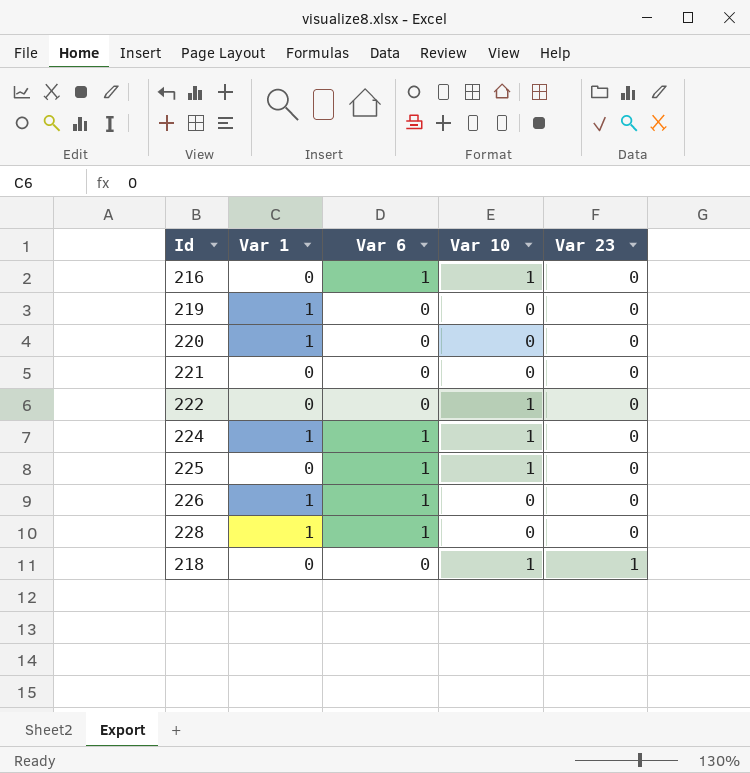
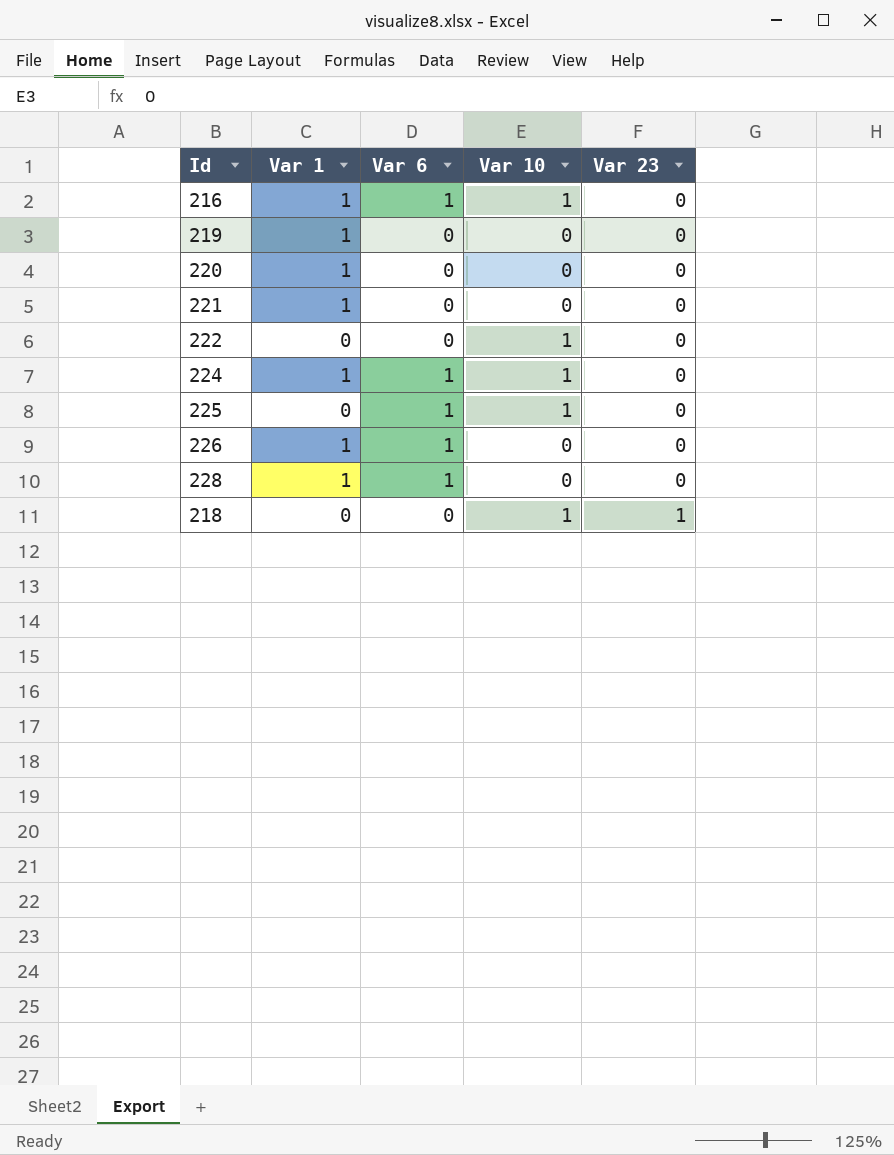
216 | Var 1: 0 -> 1
221 | Var 1: 0 -> 1

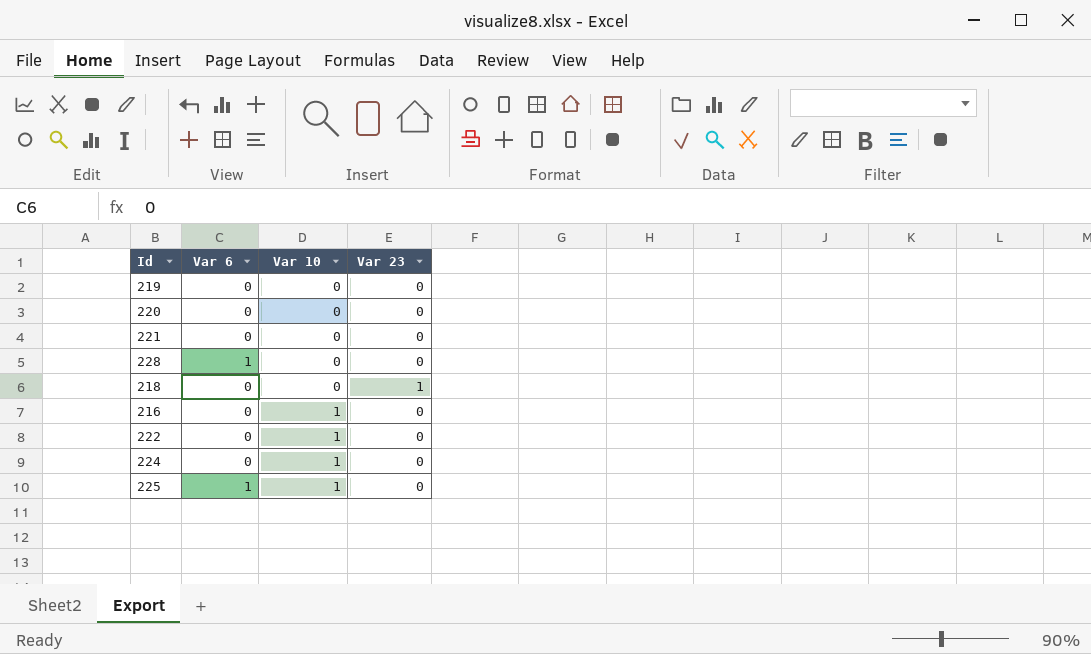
row order: Var 23 ascending -> Var 10 ascending
column Var 1 | position: 2 -> none
row 226: 1 | 1 | 0 | 0 -> none
218 | Var 10: 1 -> 0
216 | Var 6: 1 -> 0
224 | Var 6: 1 -> 0

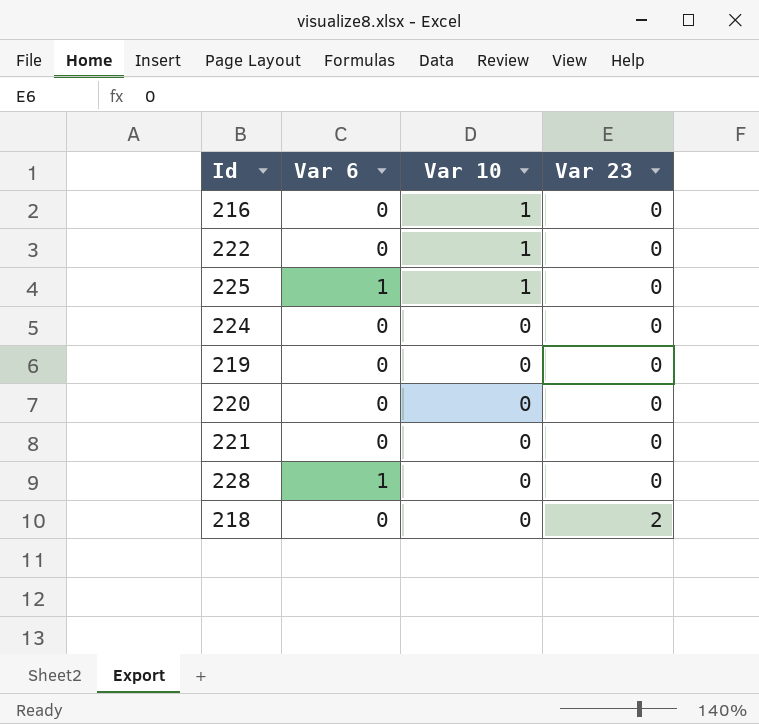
row order: Var 10 ascending -> Var 10 descending
224 | Var 10: 1 -> 0
218 | Var 23: 1 -> 2

